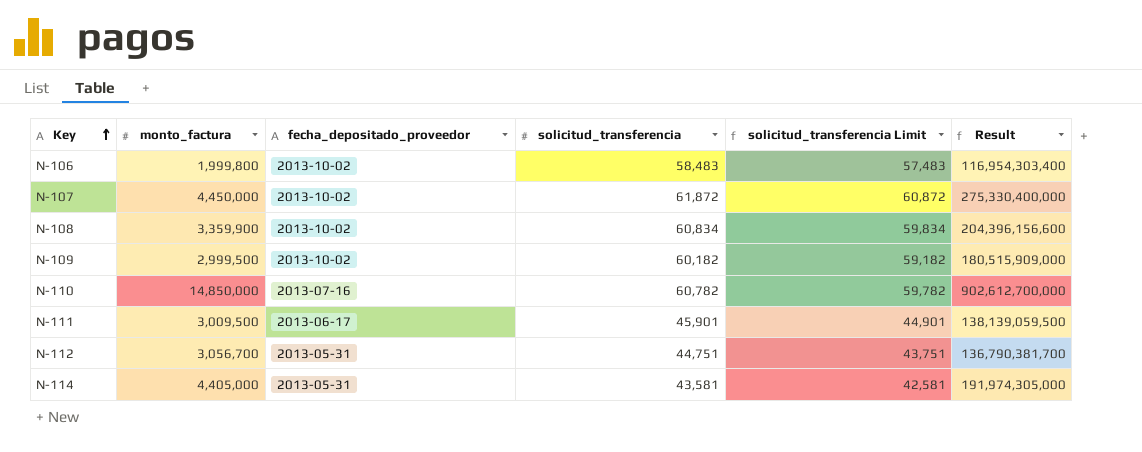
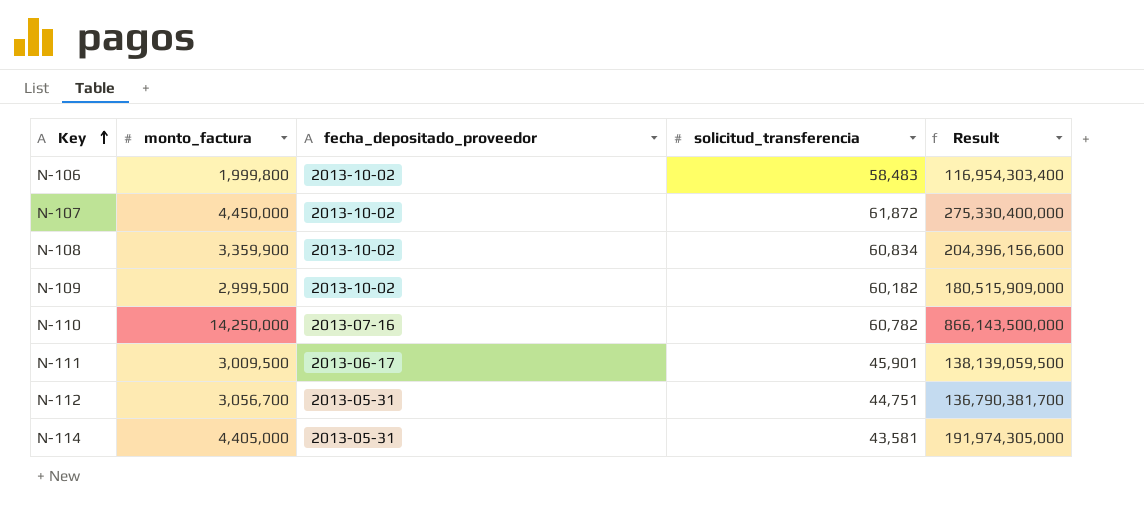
column solicitud_transferencia Limit | formula: [solicitud_transferencia] - 1000 -> none
N-110 | monto_factura: 14,850,000 -> 14,250,000
N-110 | Result: 902,612,700,000 -> 866,143,500,000

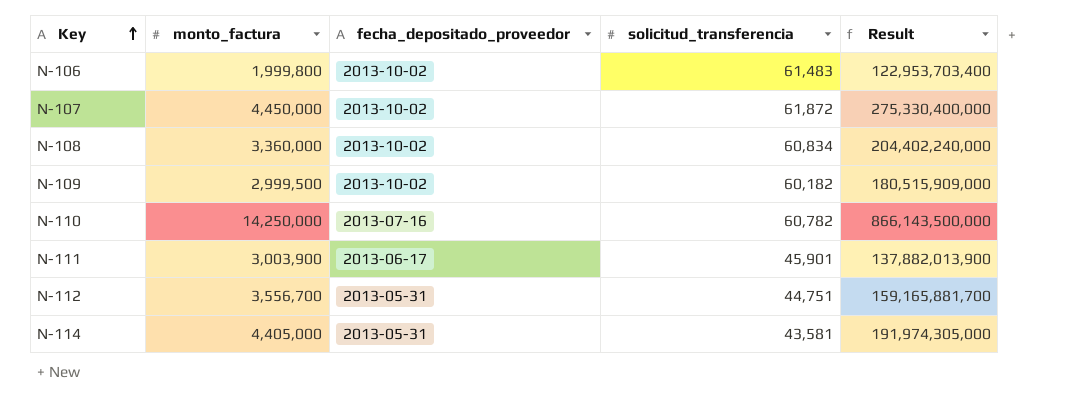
N-106 | solicitud_transferencia: 58,483 -> 61,483
N-106 | Result: 116,954,303,400 -> 122,953,703,400
N-108 | monto_factura: 3,359,900 -> 3,360,000
N-108 | Result: 204,396,156,600 -> 204,402,240,000
N-111 | monto_factura: 3,009,500 -> 3,003,900
N-111 | Result: 138,139,059,500 -> 137,882,013,900
N-112 | monto_factura: 3,056,700 -> 3,556,700
N-112 | Result: 136,790,381,700 -> 159,165,881,700

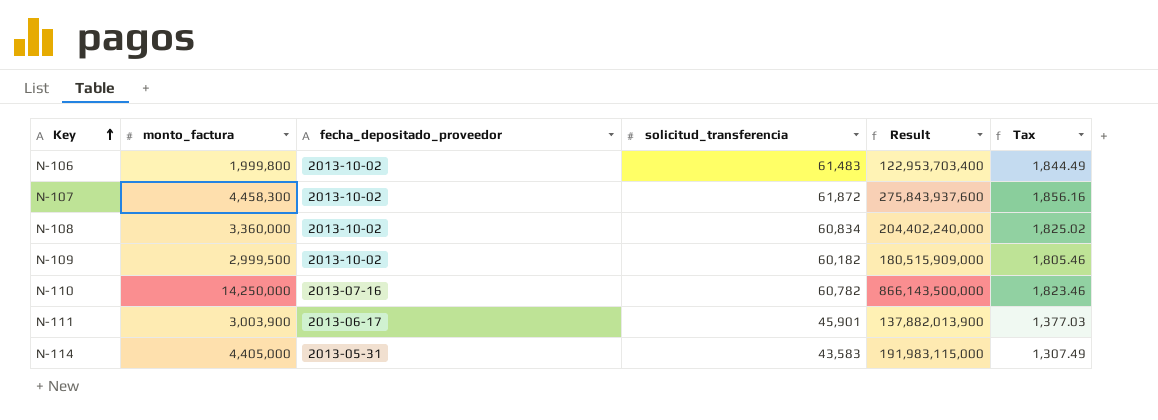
column Tax | formula: none -> [solicitud_transferencia] * 0.03
row N-112: 3,556,700 | 2013-05-31 | 44,751 | 159,165,881,700 -> none
N-107 | monto_factura: 4,450,000 -> 4,458,300
N-107 | Result: 275,330,400,000 -> 275,843,937,600
N-114 | solicitud_transferencia: 43,581 -> 43,583
N-114 | Result: 191,974,305,000 -> 191,983,115,000

